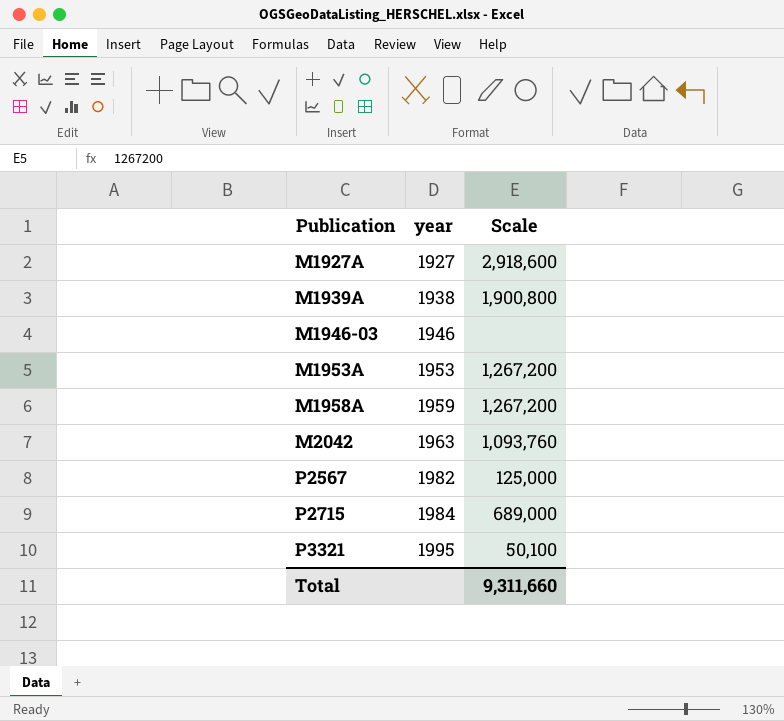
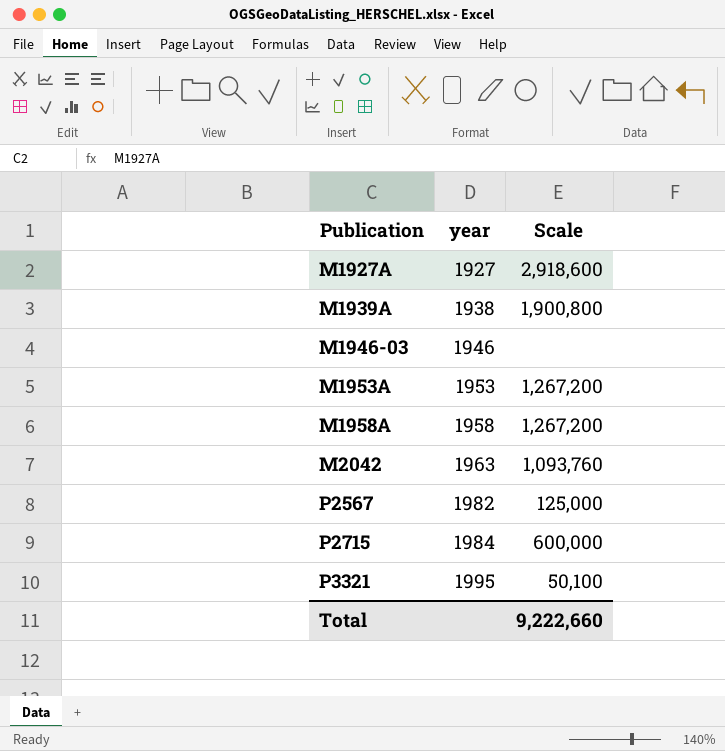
M1958A | year: 1959 -> 1958
P2715 | Scale: 689,000 -> 600,000
Total | Scale: 9,311,660 -> 9,222,660

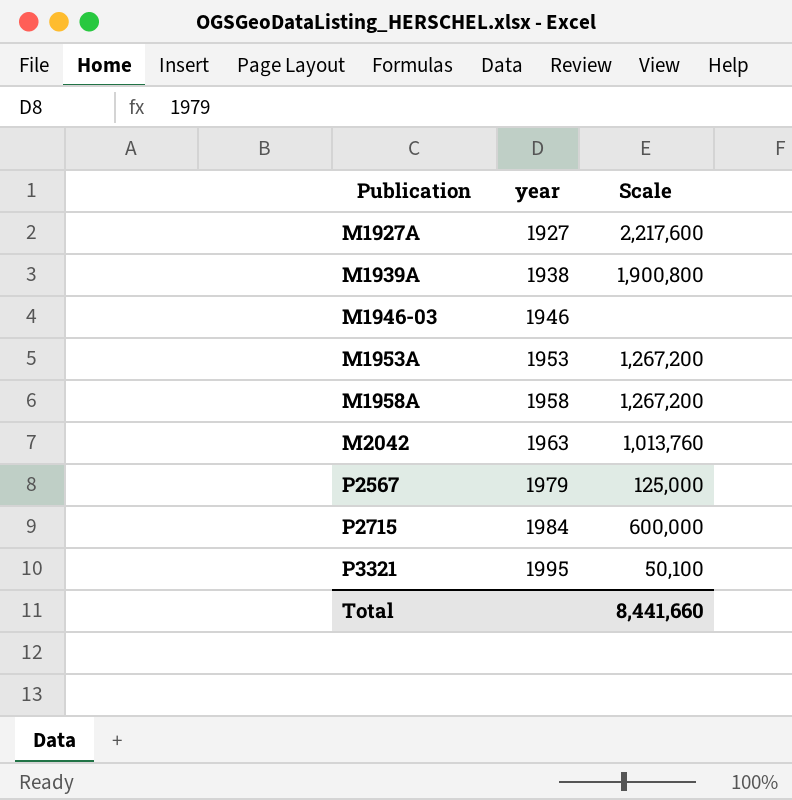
M1927A | Scale: 2,918,600 -> 2,217,600
M2042 | Scale: 1,093,760 -> 1,013,760
P2567 | year: 1982 -> 1979
Total | Scale: 9,222,660 -> 8,441,660

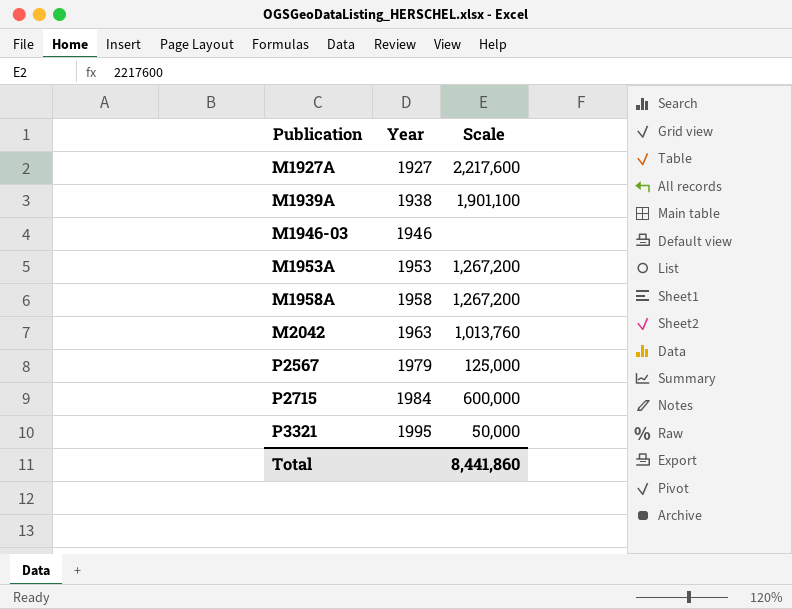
column name: year -> Year
M1939A | Scale: 1,900,800 -> 1,901,100
P3321 | Scale: 50,100 -> 50,000
Total | Scale: 8,441,660 -> 8,441,860

